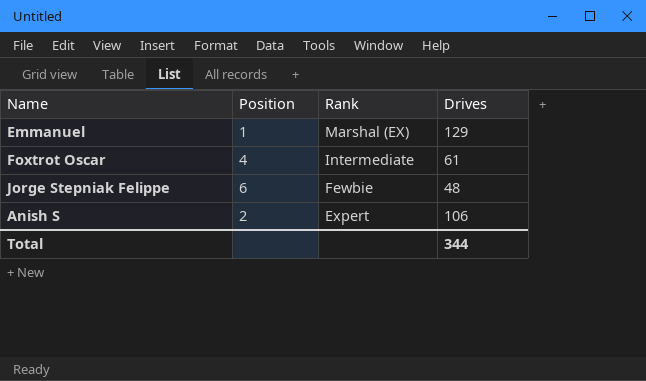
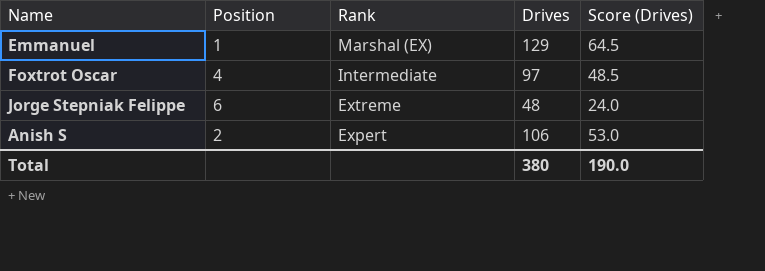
column Score (Drives) | formula: none -> [Drives] * 0.5
Foxtrot Oscar | Drives: 61 -> 97
Jorge Stepniak Felippe | Rank: Fewbie -> Extreme
Total | Drives: 344 -> 380

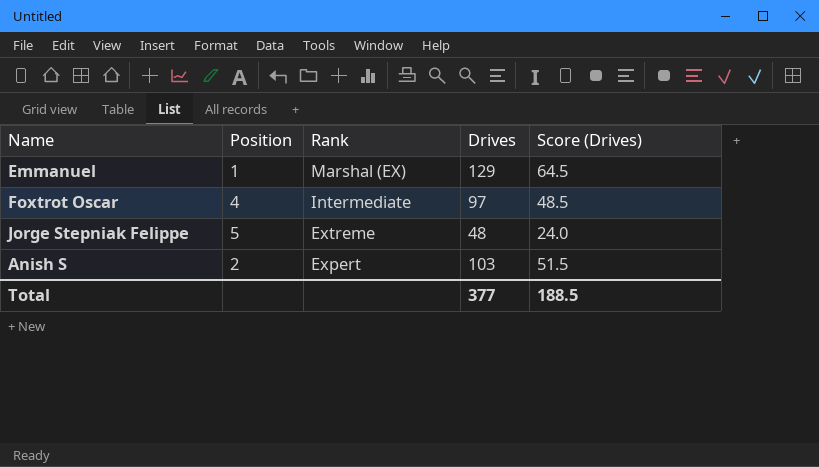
Jorge Stepniak Felippe | Position: 6 -> 5
Anish S | Drives: 106 -> 103
Anish S | Score (Drives): 53.0 -> 51.5
Total | Drives: 380 -> 377
Total | Score (Drives): 190.0 -> 188.5

